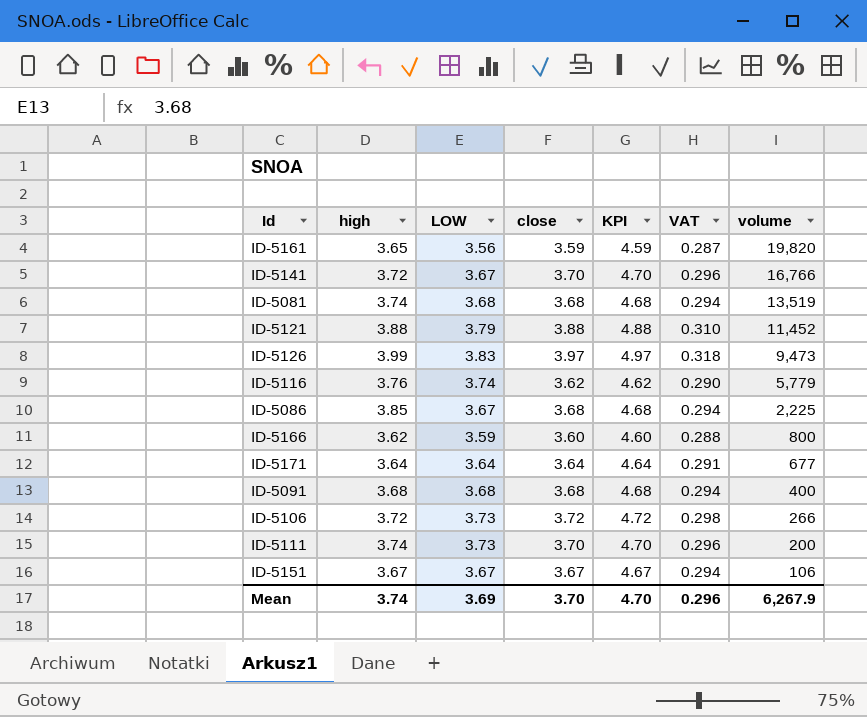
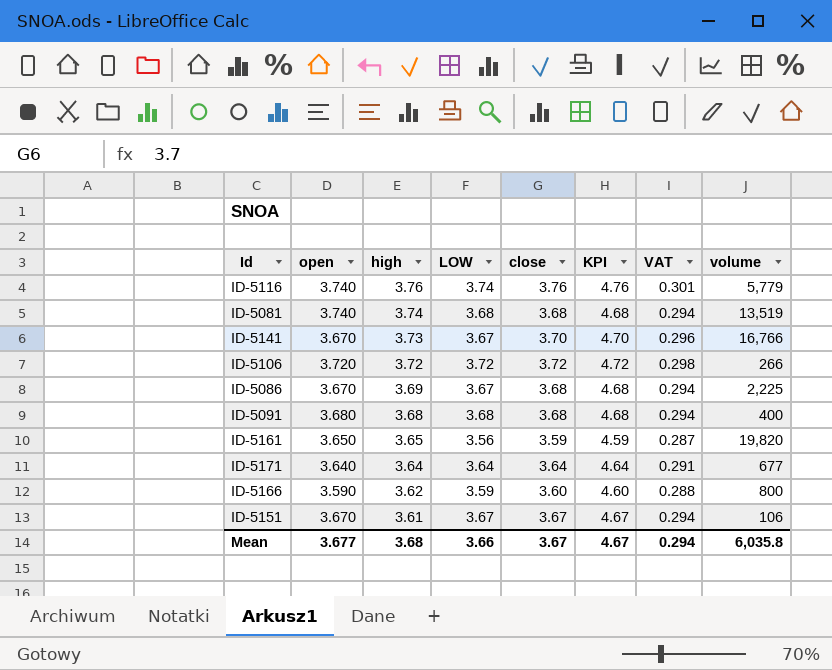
row order: volume descending -> high descending
column open | position: none -> 2
row ID-5121: 3.88 | 3.79 | 3.88 | 4.88 | 0.310 | 11,452 -> none
row ID-5126: 3.99 | 3.83 | 3.97 | 4.97 | 0.318 | 9,473 -> none
row ID-5111: 3.74 | 3.73 | 3.70 | 4.70 | 0.296 | 200 -> none
ID-5116 | close: 3.62 -> 3.76
ID-5116 | KPI: 4.62 -> 4.76
ID-5116 | VAT: 0.290 -> 0.301
ID-5141 | high: 3.72 -> 3.73
ID-5106 | LOW: 3.73 -> 3.72
ID-5086 | high: 3.85 -> 3.69
ID-5151 | high: 3.67 -> 3.61
Mean | high: 3.74 -> 3.68
Mean | LOW: 3.69 -> 3.66
Mean | close: 3.70 -> 3.67
Mean | KPI: 4.70 -> 4.67
Mean | VAT: 0.296 -> 0.294
Mean | volume: 6,267.9 -> 6,035.8

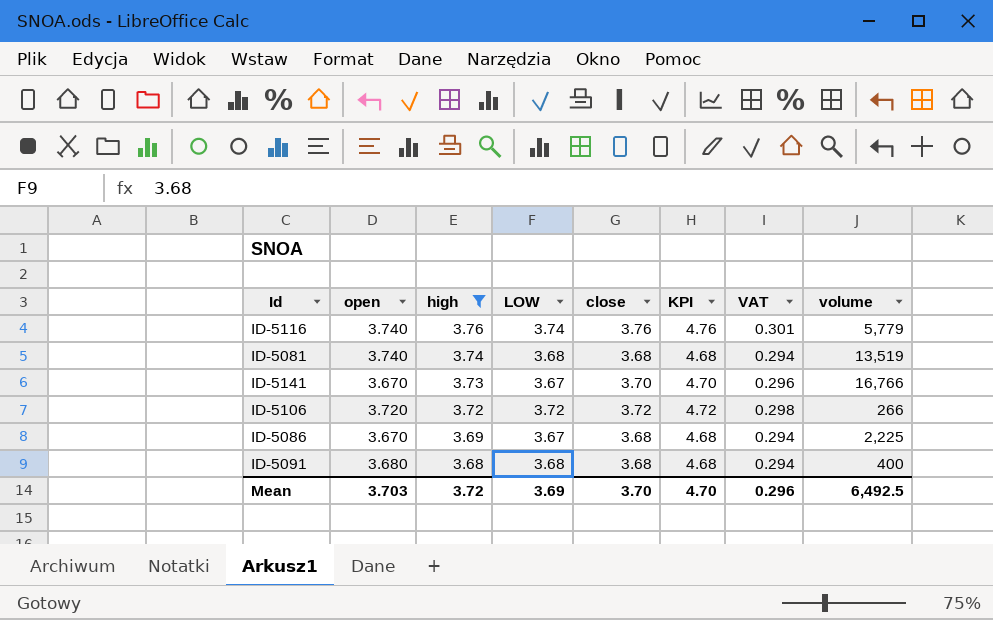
filter: none -> high >= 3.68
Mean | open: 3.677 -> 3.703
Mean | high: 3.68 -> 3.72
Mean | LOW: 3.66 -> 3.69
Mean | close: 3.67 -> 3.70
Mean | KPI: 4.67 -> 4.70
Mean | VAT: 0.294 -> 0.296
Mean | volume: 6,035.8 -> 6,492.5

